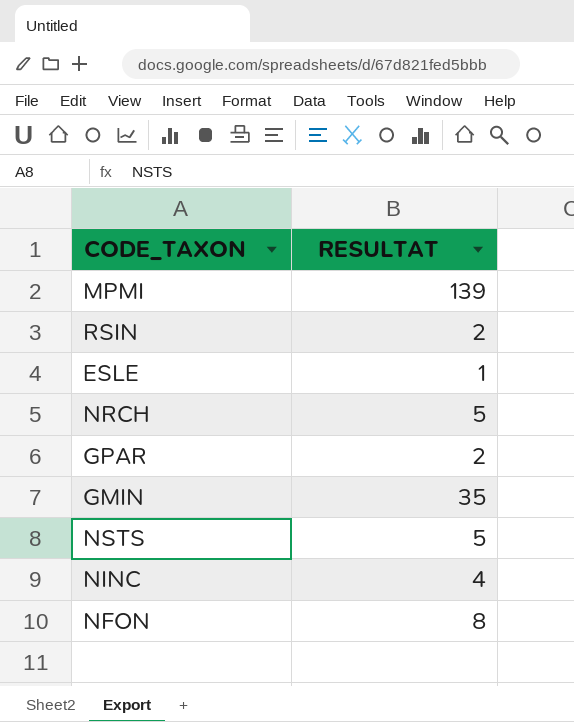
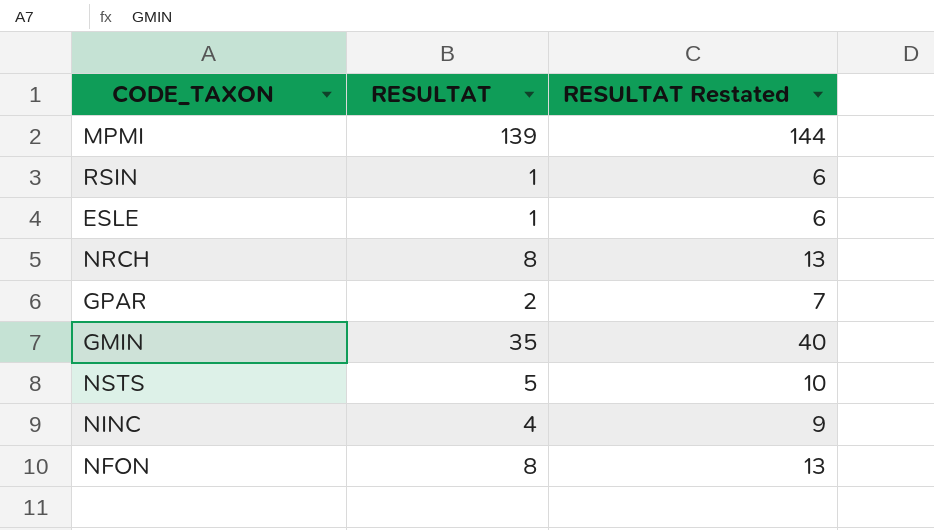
column RESULTAT Restated | formula: none -> [RESULTAT] + 5
RSIN | RESULTAT: 2 -> 1
NRCH | RESULTAT: 5 -> 8

